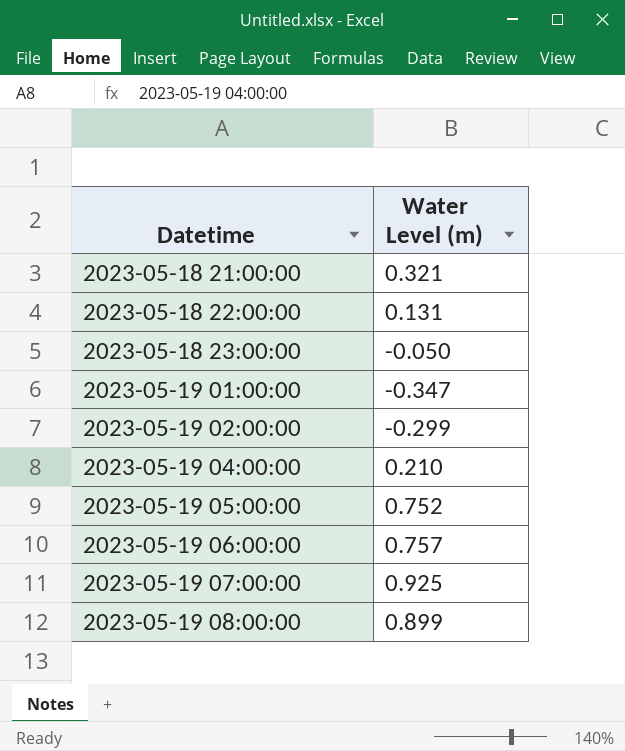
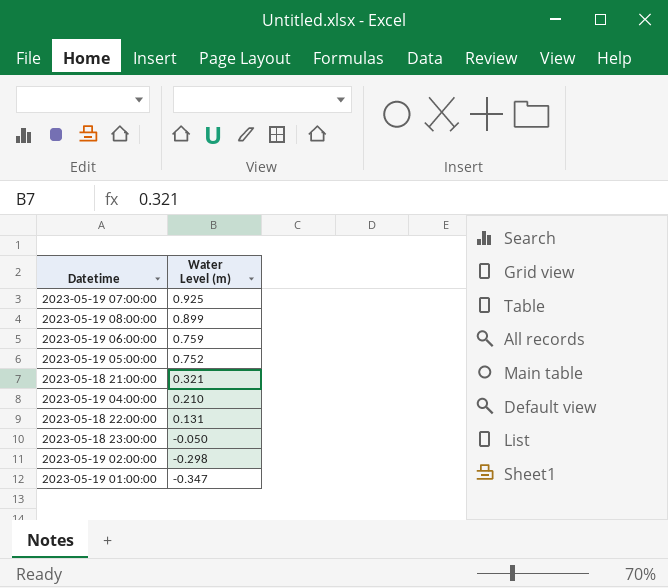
row order: Datetime ascending -> Water Level (m) descending
2023-05-19 06:00:00 | Water Level (m): 0.757 -> 0.759
2023-05-19 02:00:00 | Water Level (m): -0.299 -> -0.298

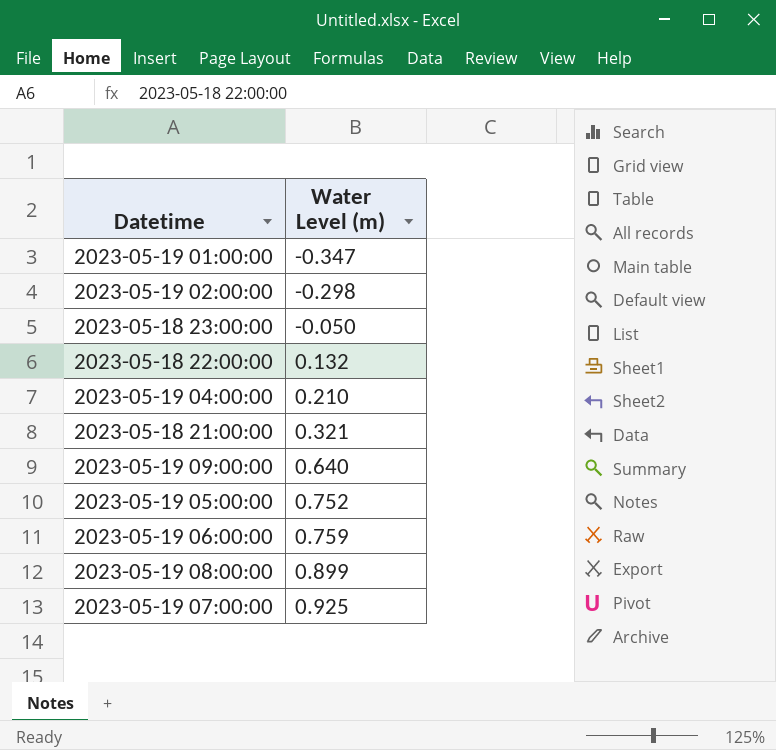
row order: Water Level (m) descending -> Water Level (m) ascending
2023-05-18 22:00:00 | Water Level (m): 0.131 -> 0.132
row 2023-05-19 09:00:00: none -> 0.640

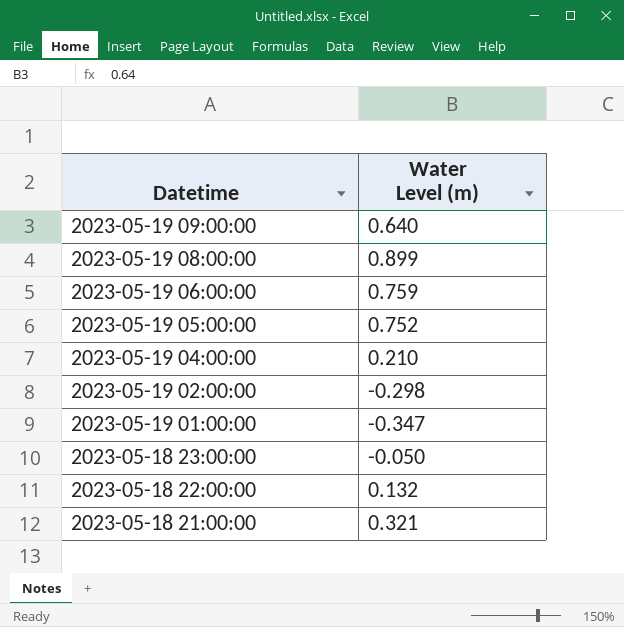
row order: Water Level (m) ascending -> Datetime descending
row 2023-05-19 07:00:00: 0.925 -> none

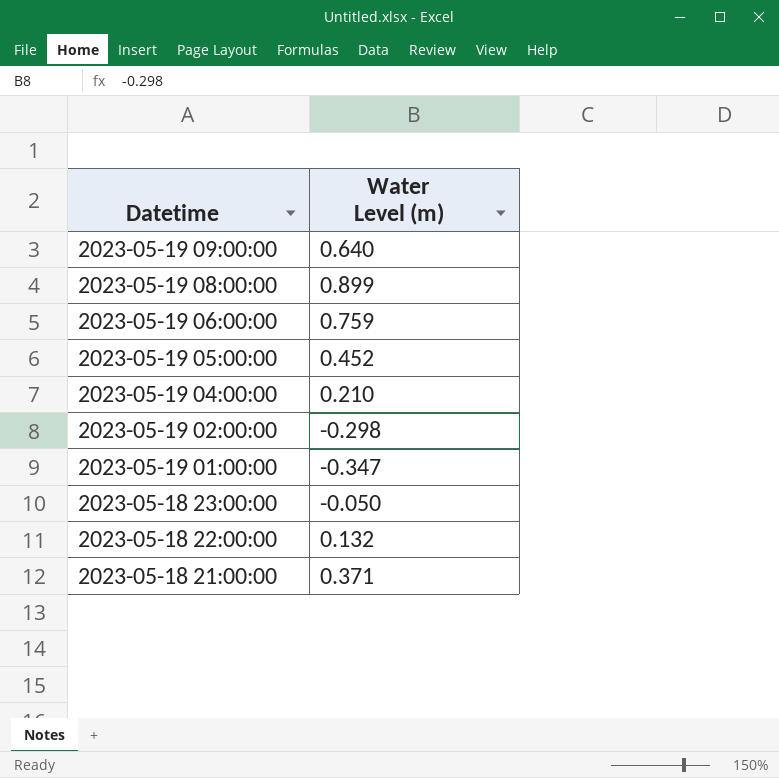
2023-05-19 05:00:00 | Water Level (m): 0.752 -> 0.452
2023-05-18 21:00:00 | Water Level (m): 0.321 -> 0.371

